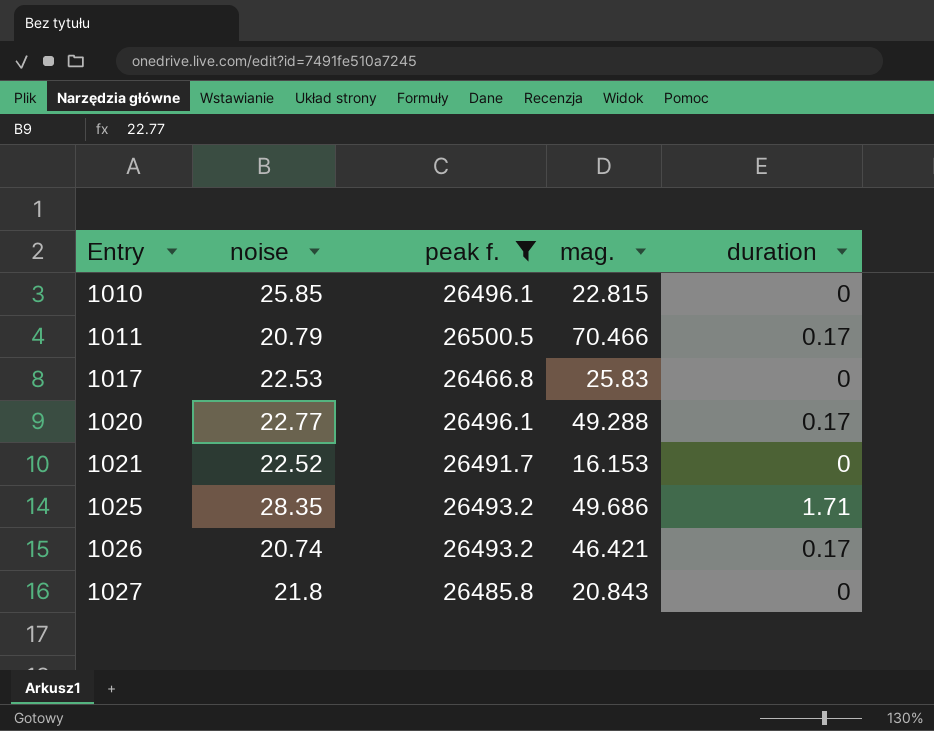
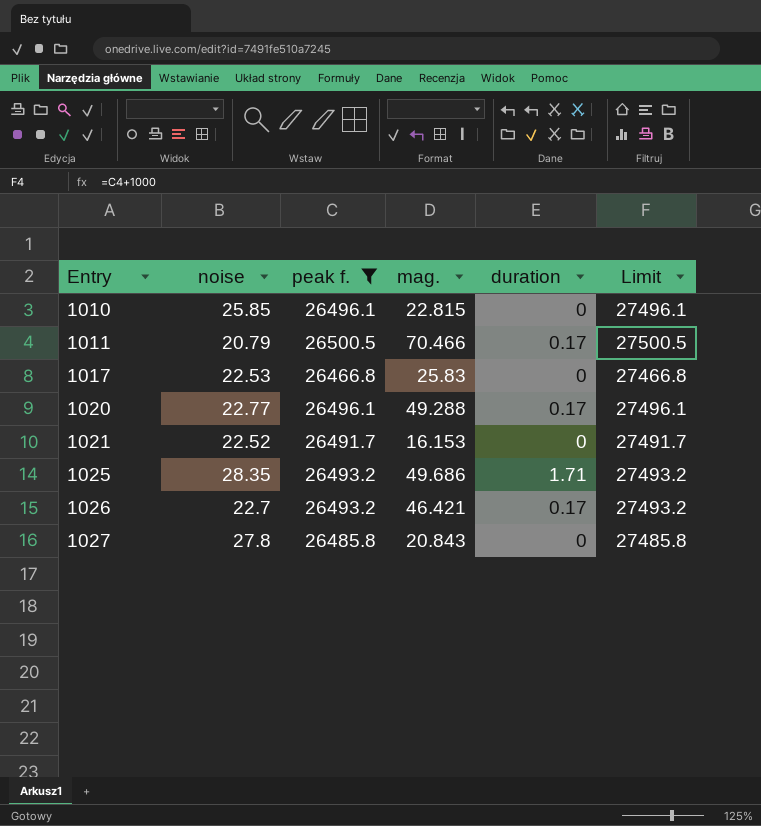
column Limit | formula: none -> [peak f.] + 1000
1026 | noise: 20.74 -> 22.7
1027 | noise: 21.8 -> 27.8

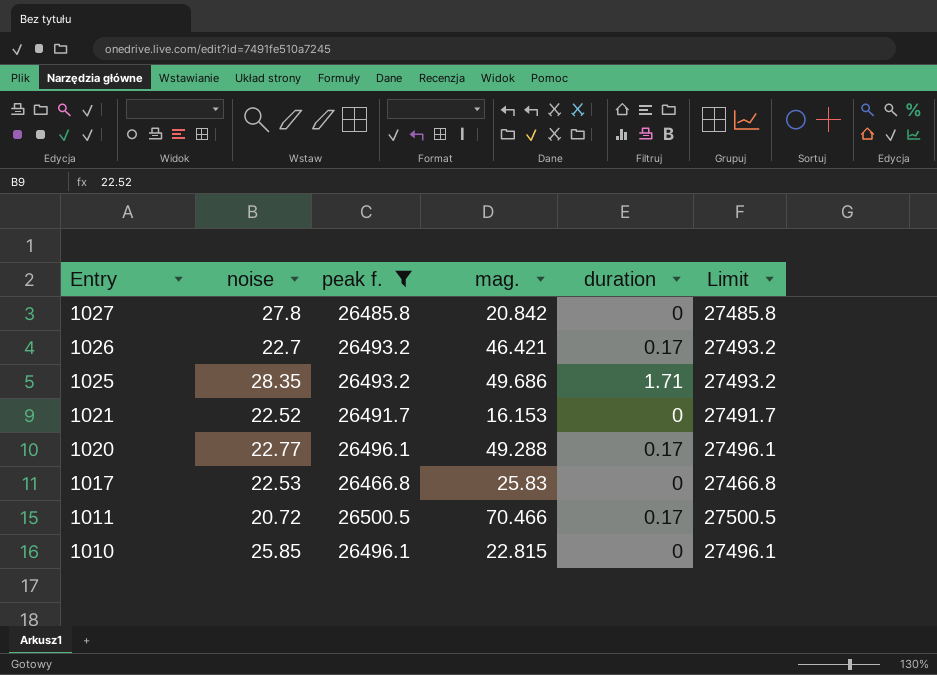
row order: Entry ascending -> Entry descending
1027 | mag.: 20.843 -> 20.842
1011 | noise: 20.79 -> 20.72

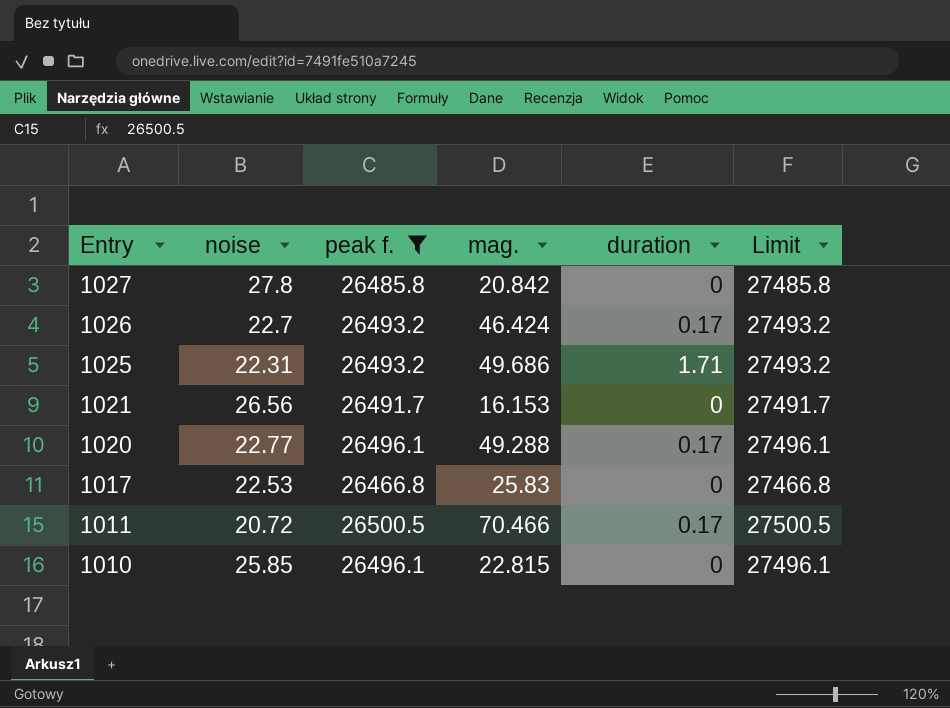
1026 | mag.: 46.421 -> 46.424
1025 | noise: 28.35 -> 22.31
1021 | noise: 22.52 -> 26.56

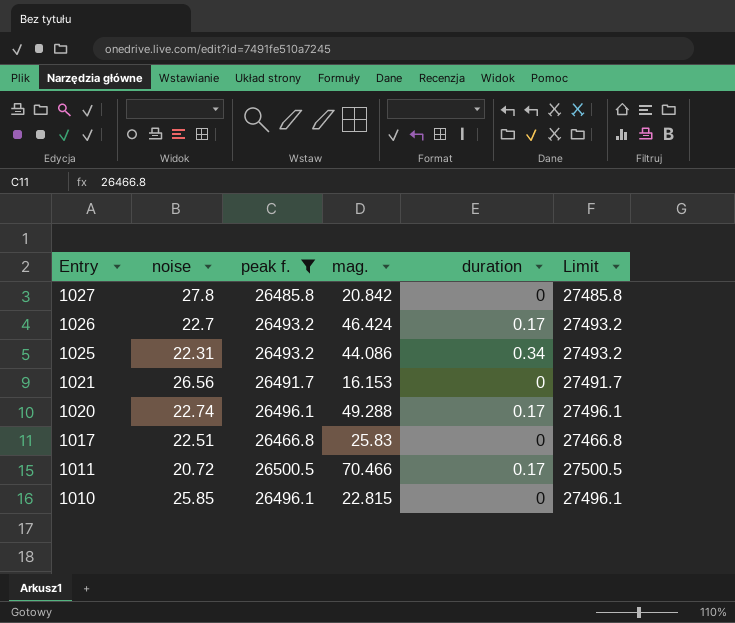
1025 | mag.: 49.686 -> 44.086
1025 | duration: 1.71 -> 0.34
1020 | noise: 22.77 -> 22.74
1017 | noise: 22.53 -> 22.51

